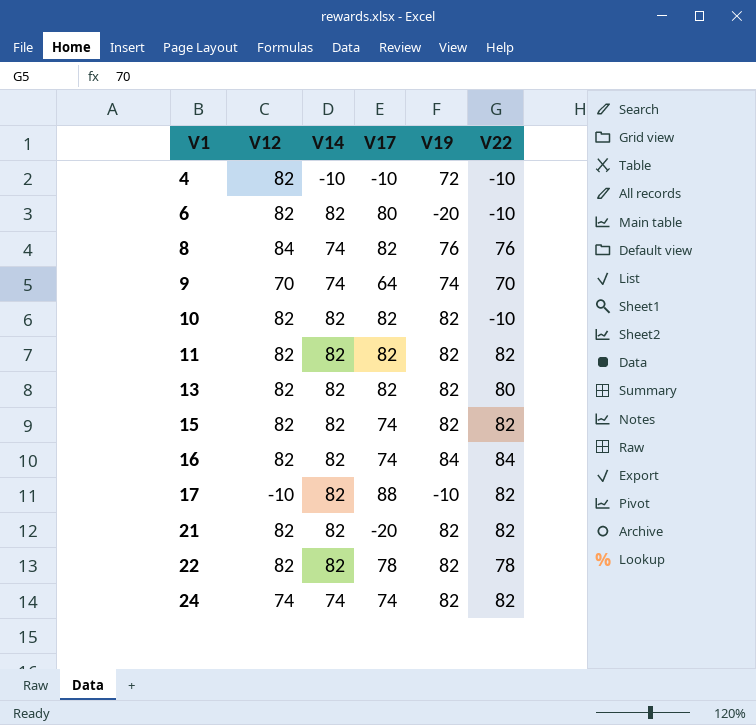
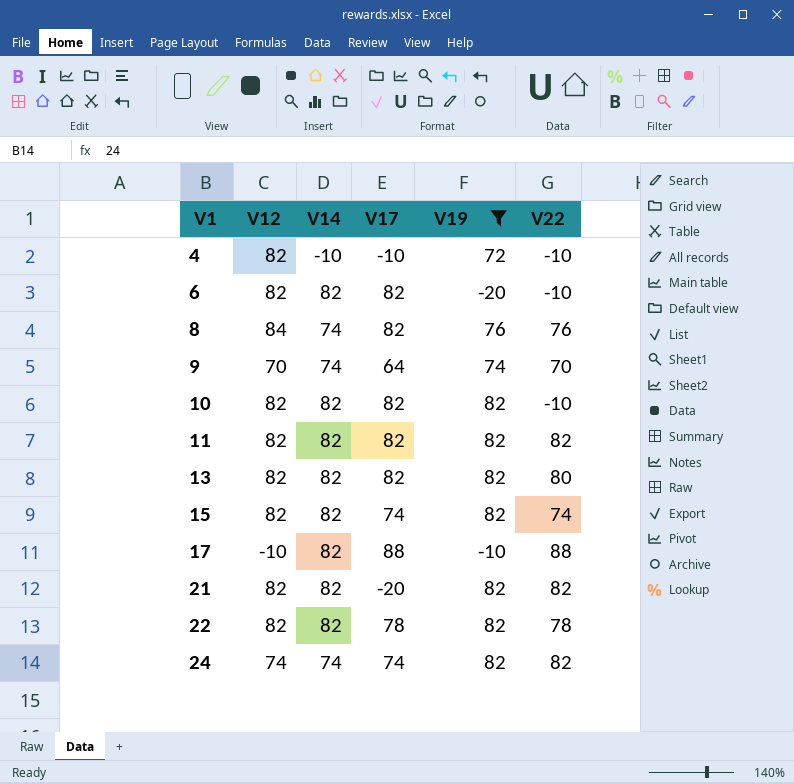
filter: none -> V19 != 84
6 | V17: 80 -> 82
15 | V22: 82 -> 74
17 | V22: 82 -> 88

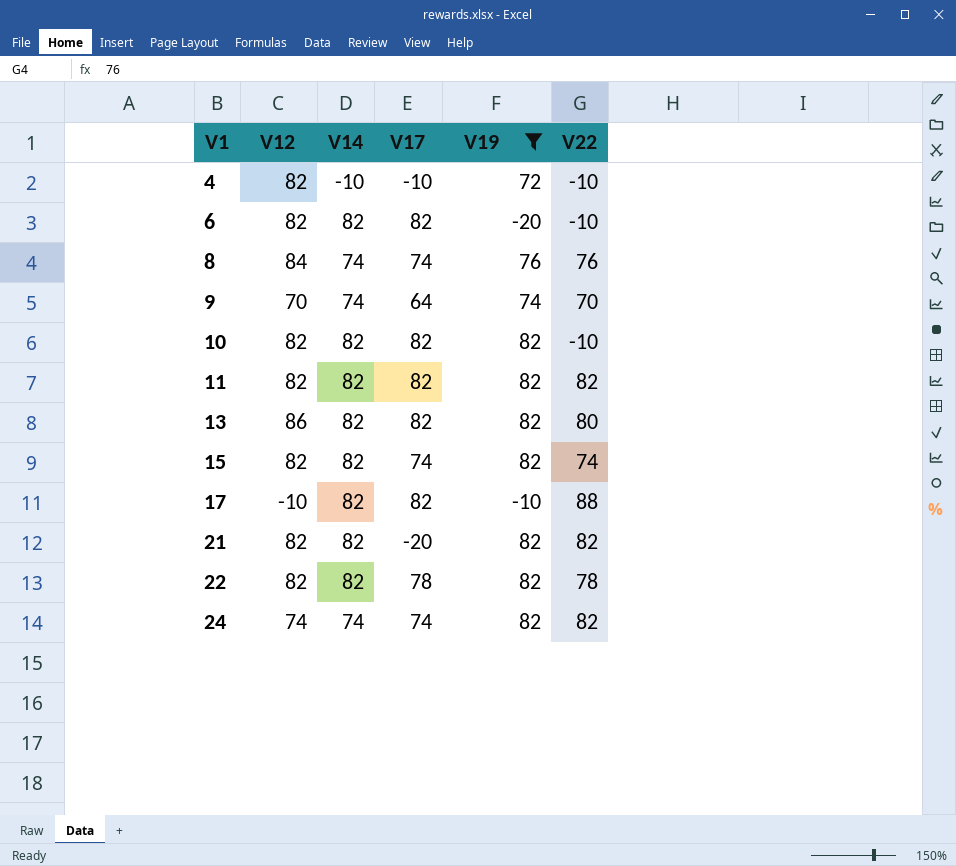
8 | V17: 82 -> 74
13 | V12: 82 -> 86
17 | V17: 88 -> 82

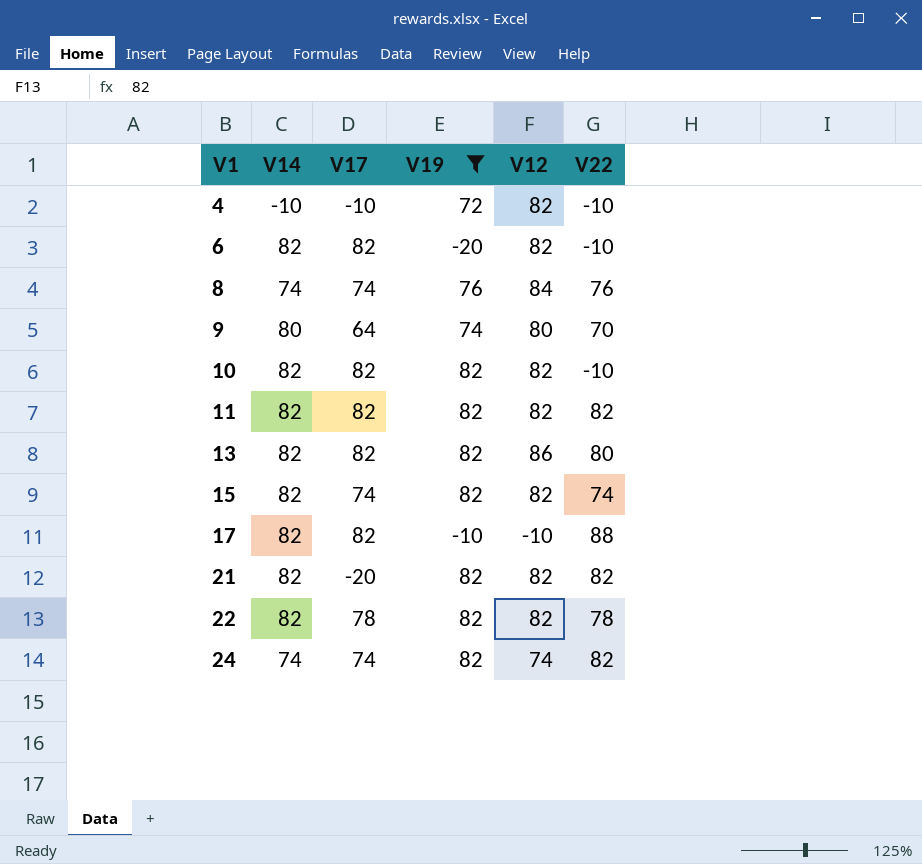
column V12 | position: 2 -> 5
9 | V14: 74 -> 80
9 | V12: 70 -> 80

